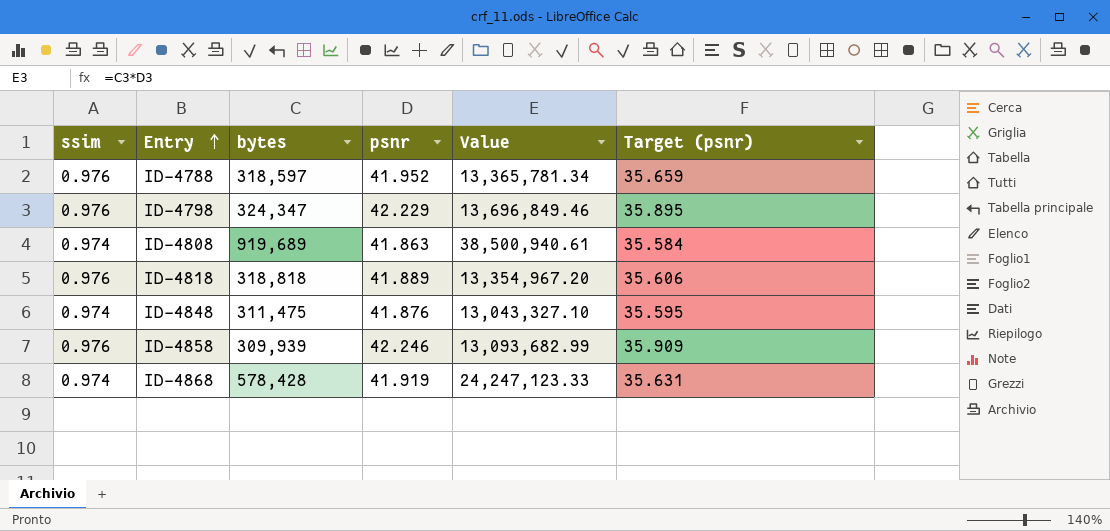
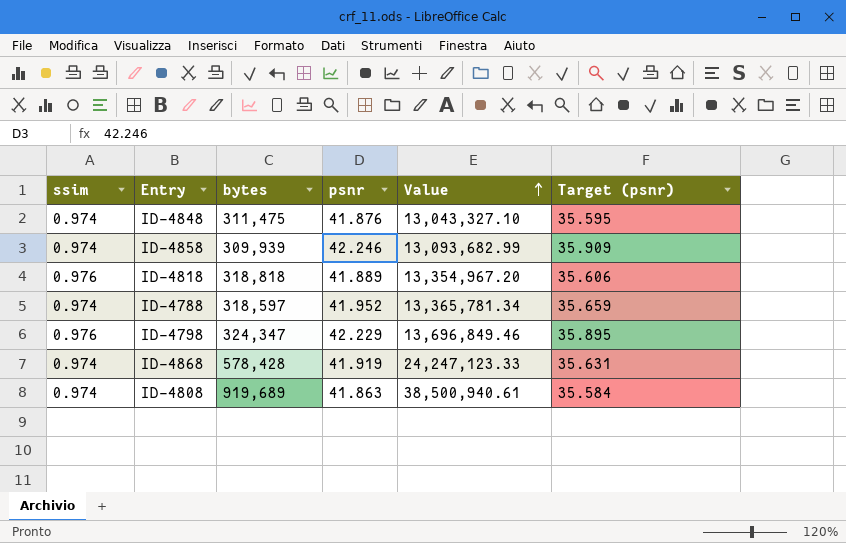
row order: Entry ascending -> Value ascending
ID-4858 | ssim: 0.976 -> 0.974
ID-4788 | ssim: 0.976 -> 0.974

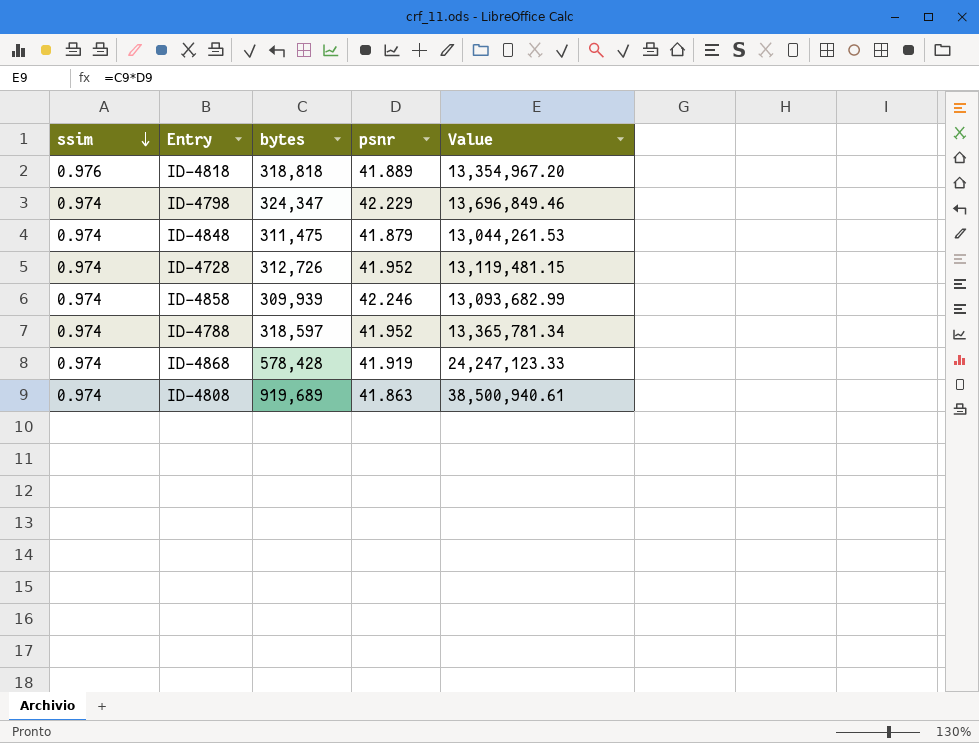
row order: Value ascending -> ssim descending
column Target (psnr) | formula: [psnr] * 0.85 -> none
ID-4798 | ssim: 0.976 -> 0.974
ID-4848 | psnr: 41.876 -> 41.879
ID-4848 | Value: 13,043,327.10 -> 13,044,261.53
row ID-4728: none -> 0.974 | 312,726 | 41.952 | 13,119,481.15

